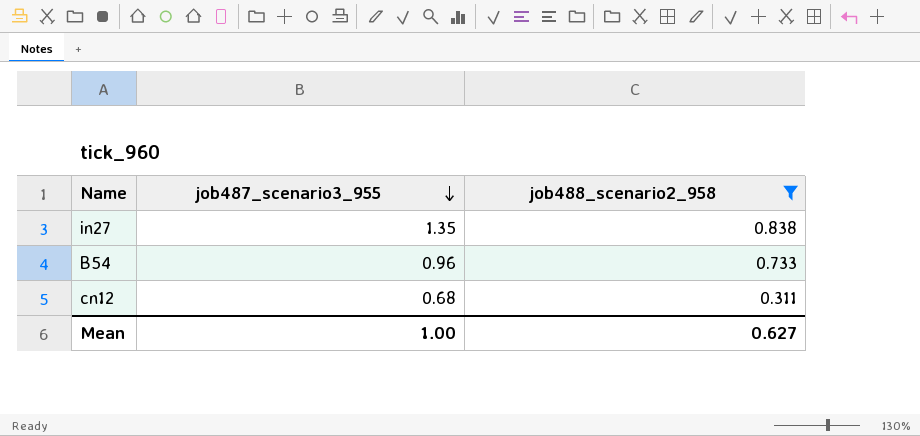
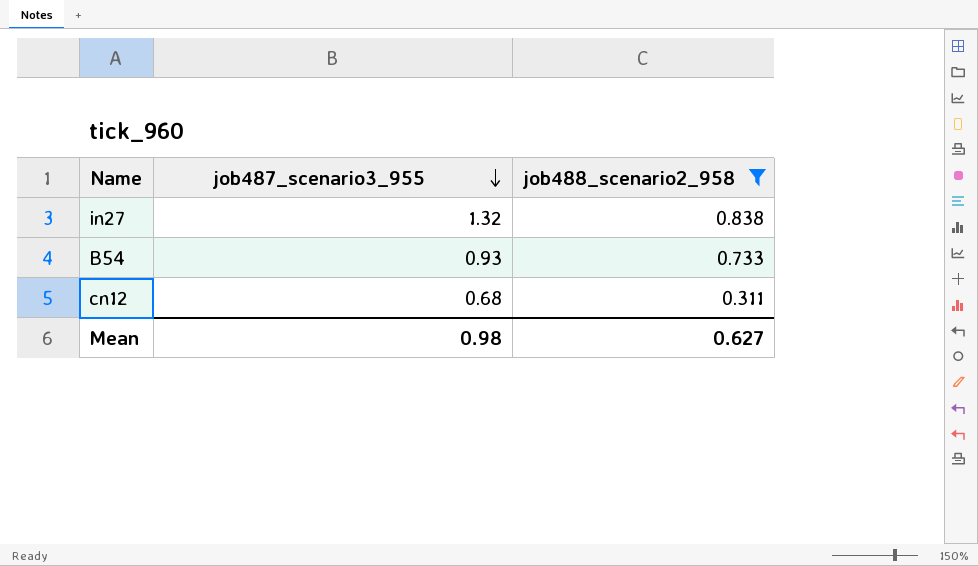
in27 | job487_scenario3_955: 1.35 -> 1.32
B54 | job487_scenario3_955: 0.96 -> 0.93
Mean | job487_scenario3_955: 1.00 -> 0.98

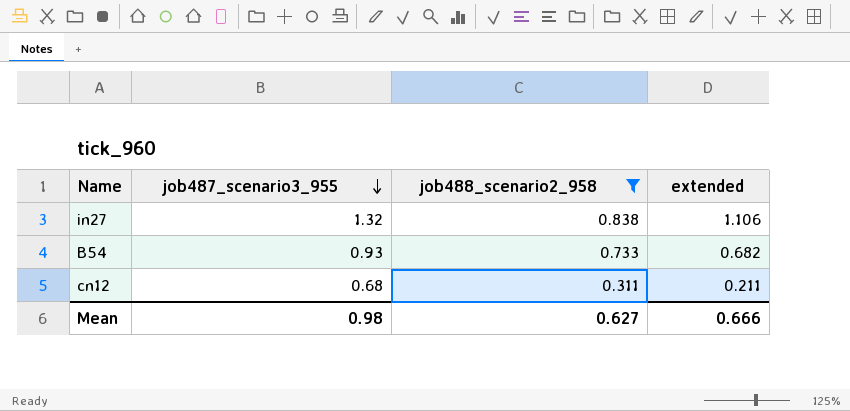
column extended | formula: none -> [job487_scenario3_955] * [job488_scenario2_958]

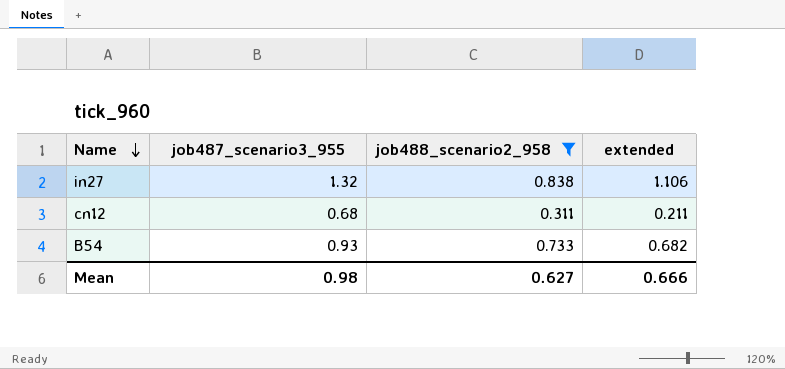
row order: job487_scenario3_955 descending -> Name descending

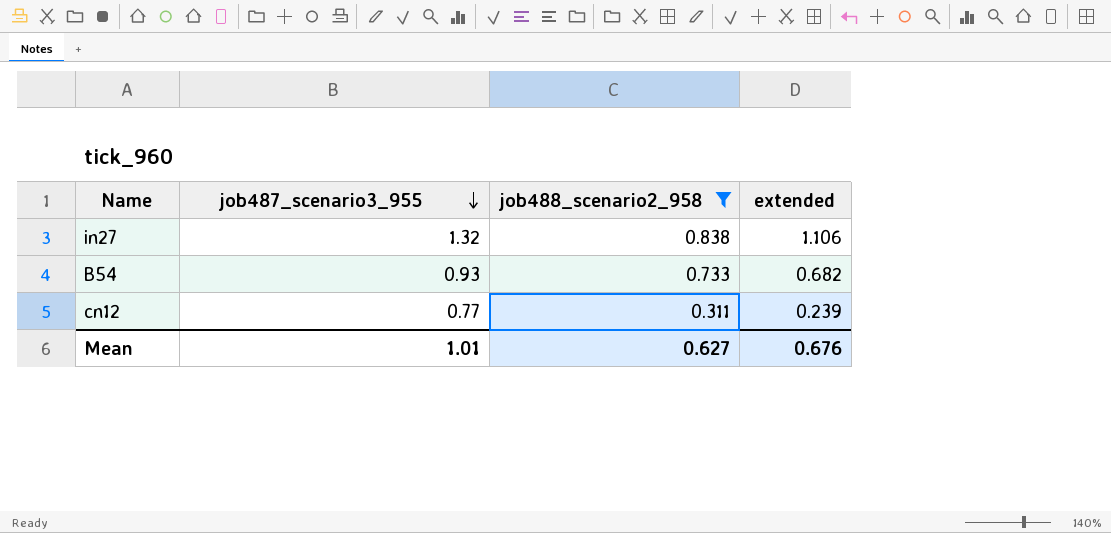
row order: Name descending -> job487_scenario3_955 descending
cn12 | job487_scenario3_955: 0.68 -> 0.77
cn12 | extended: 0.211 -> 0.239
Mean | job487_scenario3_955: 0.98 -> 1.01
Mean | extended: 0.666 -> 0.676

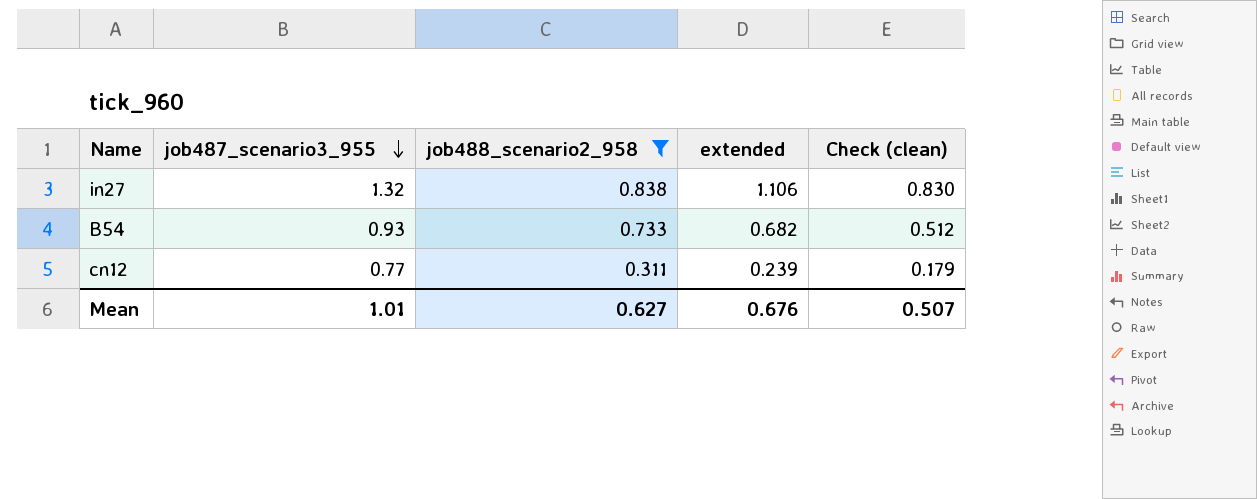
column Check (clean) | formula: none -> [extended] * 0.75

